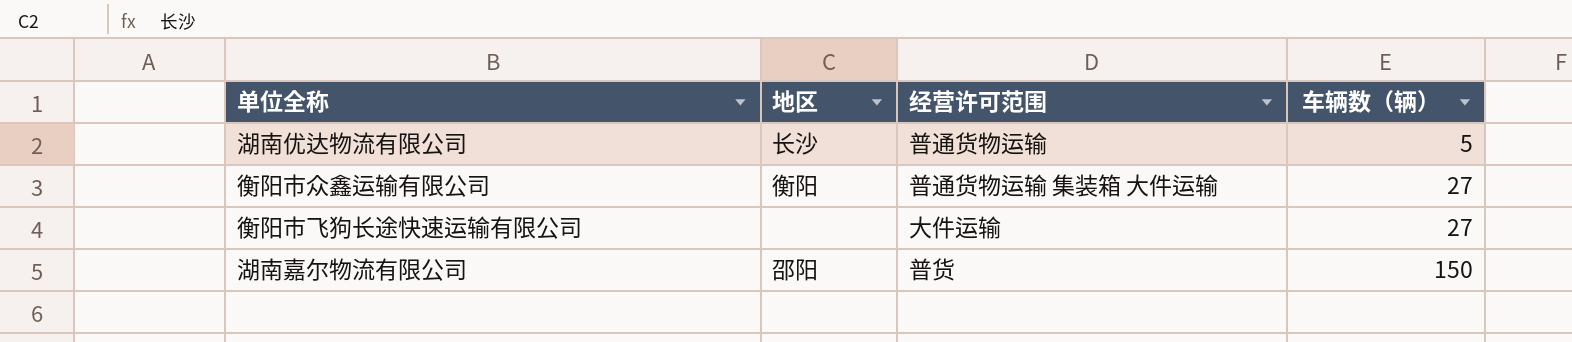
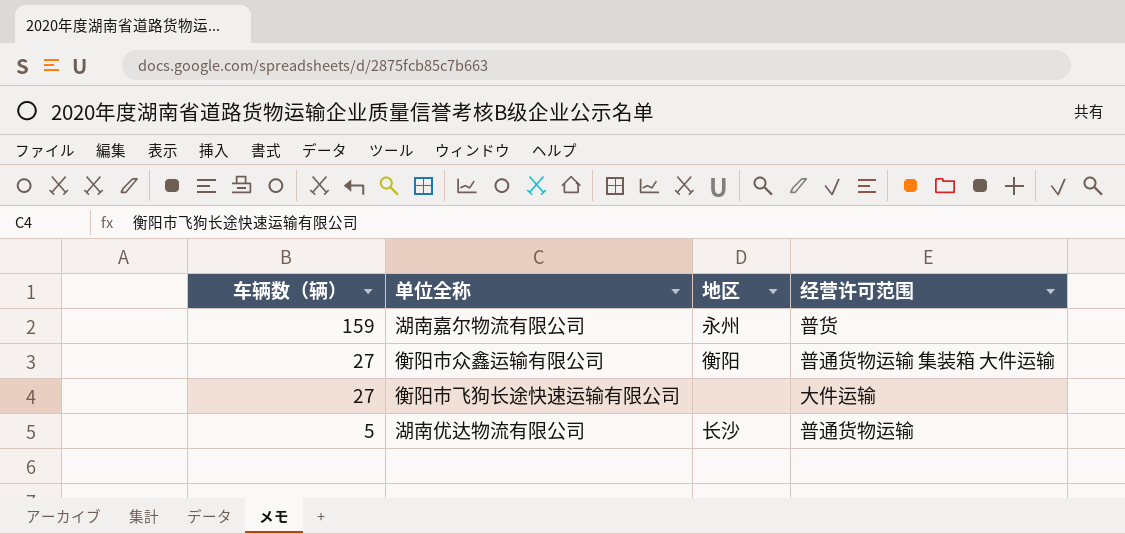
row order: 车辆数（辆） ascending -> 车辆数（辆） descending
column 车辆数（辆） | position: 4 -> 1
湖南嘉尔物流有限公司 | 车辆数（辆）: 150 -> 159
湖南嘉尔物流有限公司 | 地区: 邵阳 -> 永州

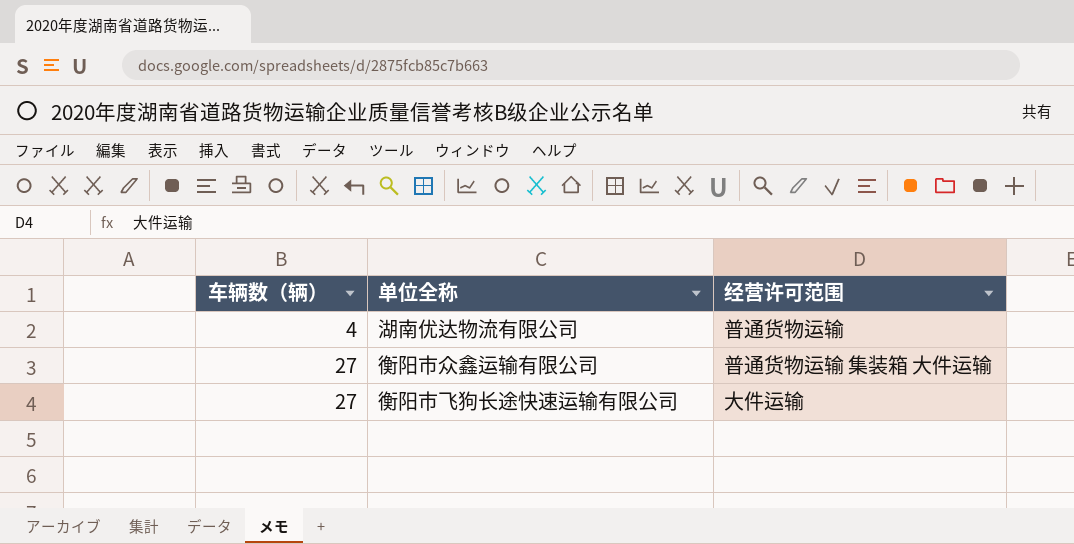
row order: 车辆数（辆） descending -> 车辆数（辆） ascending
column 地区 | position: 3 -> none
row 湖南嘉尔物流有限公司: 159 | 永州 | 普货 -> none
湖南优达物流有限公司 | 车辆数（辆）: 5 -> 4

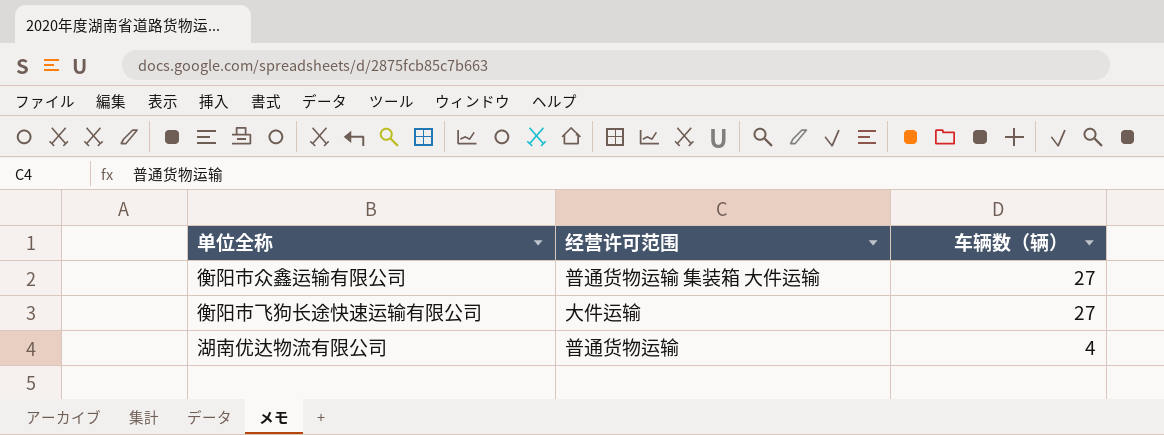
row order: 车辆数（辆） ascending -> 车辆数（辆） descending
column 车辆数（辆） | position: 1 -> 3

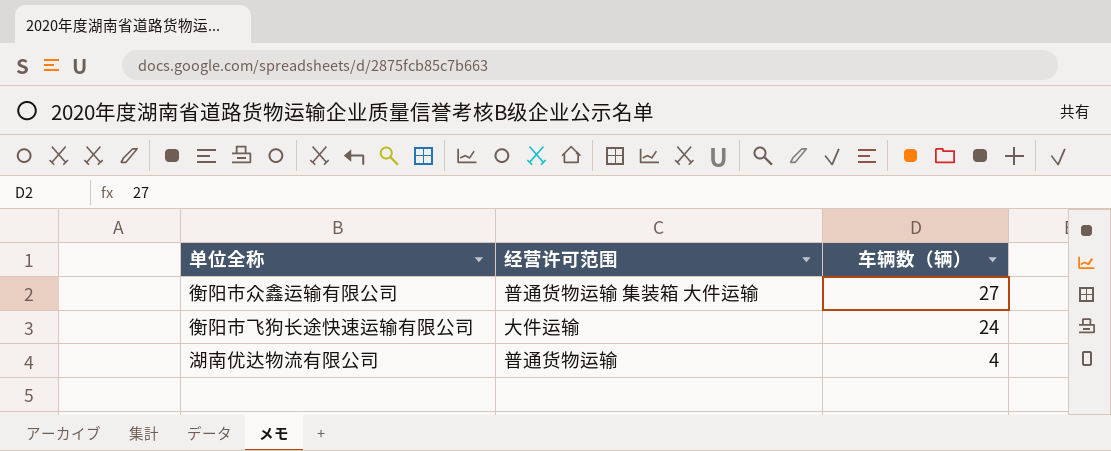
衡阳市飞狗长途快速运输有限公司 | 车辆数（辆）: 27 -> 24

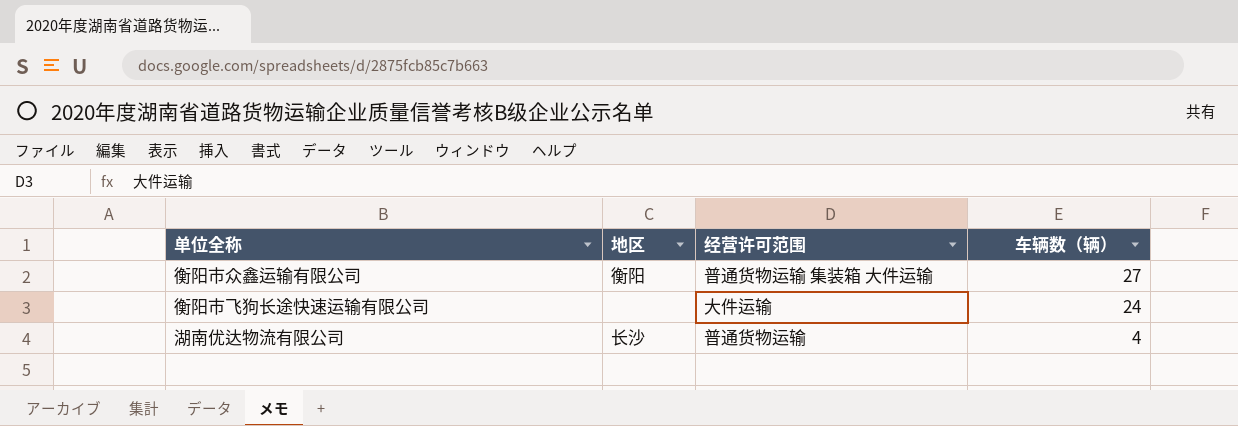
column 地区 | position: none -> 2

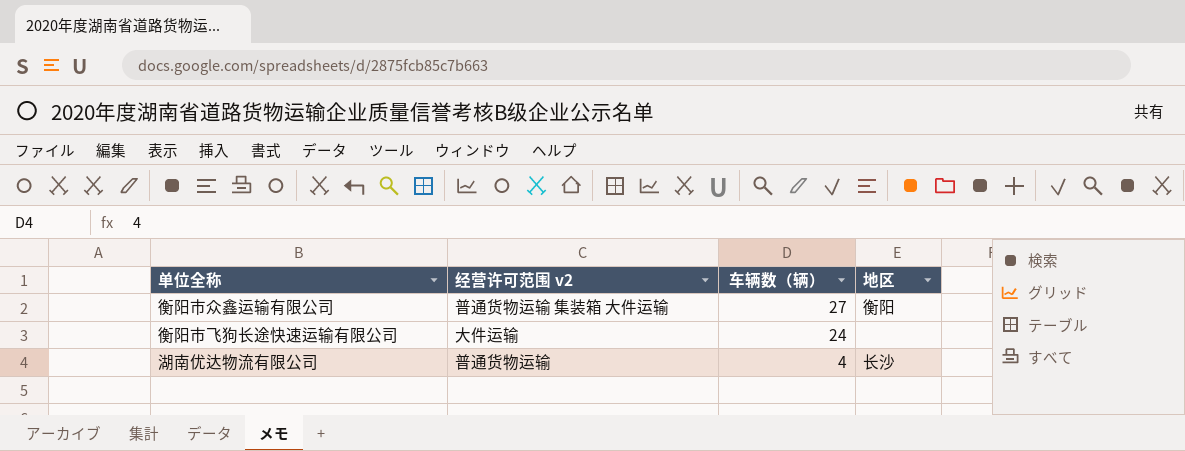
column name: 经营许可范围 -> 经营许可范围 v2
column 地区 | position: 2 -> 4

